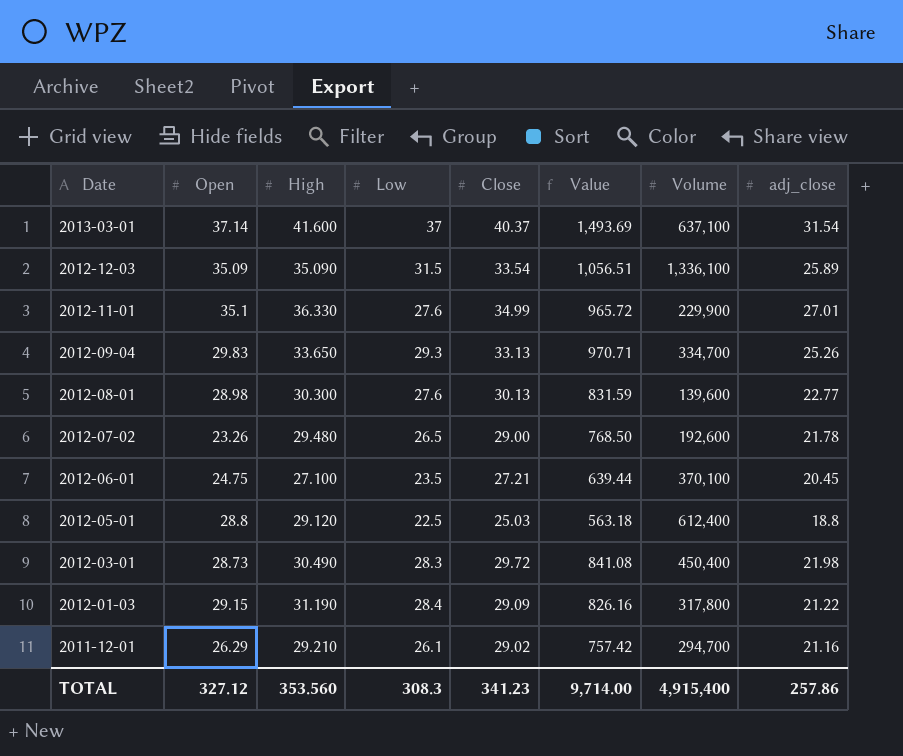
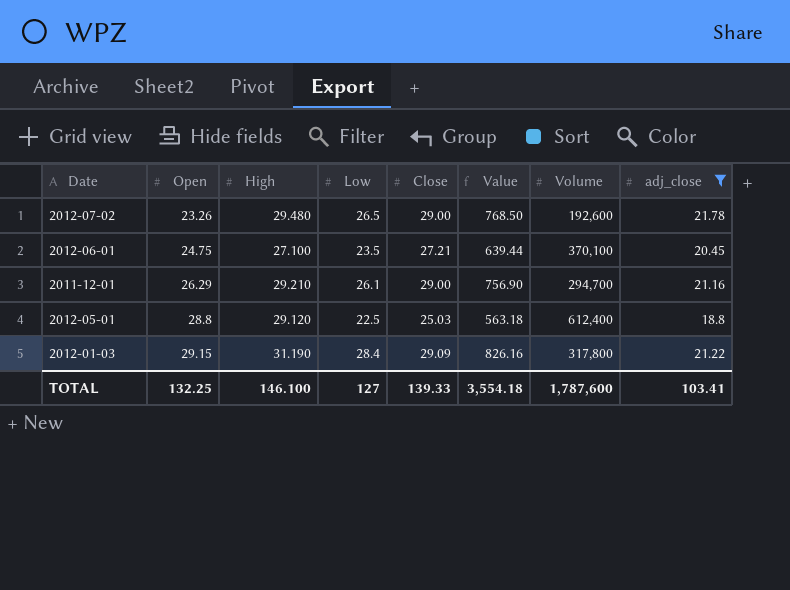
filter: none -> adj_close <= 21.78
row order: Date descending -> Open ascending
2011-12-01 | Close: 29.02 -> 29.00
2011-12-01 | Value: 757.42 -> 756.90
TOTAL | Open: 327.12 -> 132.25
TOTAL | High: 353.560 -> 146.100
TOTAL | Low: 308.3 -> 127
TOTAL | Close: 341.23 -> 139.33
TOTAL | Value: 9,714.00 -> 3,554.18
TOTAL | Volume: 4,915,400 -> 1,787,600
TOTAL | adj_close: 257.86 -> 103.41

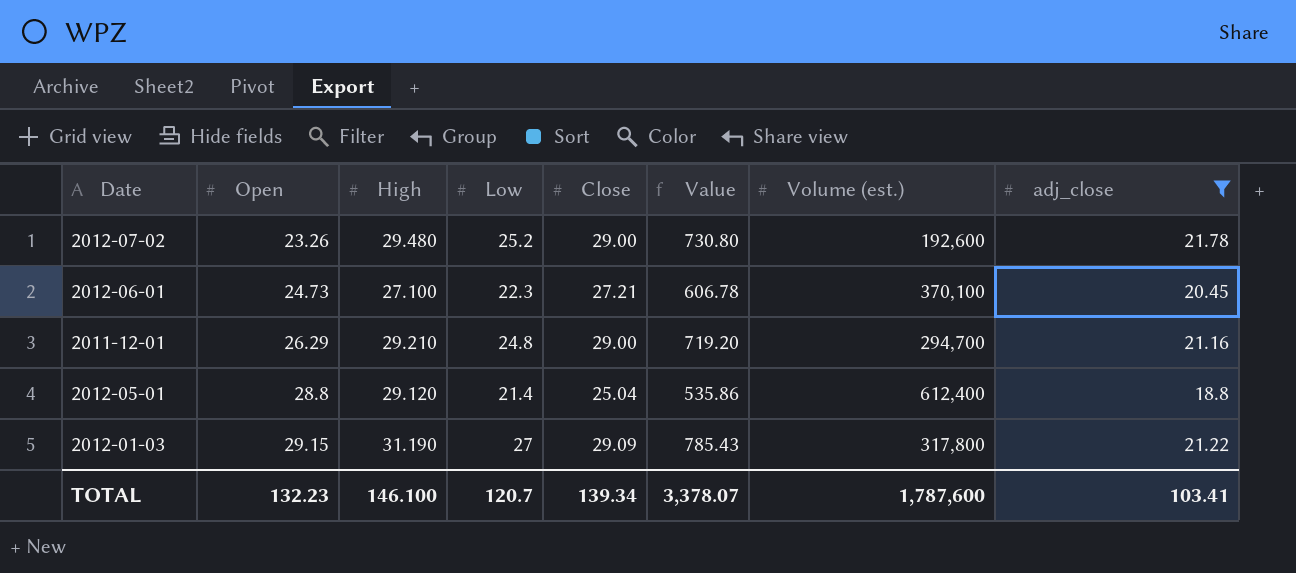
column name: Volume -> Volume (est.)
2012-07-02 | Low: 26.5 -> 25.2
2012-07-02 | Value: 768.50 -> 730.80
2012-06-01 | Open: 24.75 -> 24.73
2012-06-01 | Low: 23.5 -> 22.3
2012-06-01 | Value: 639.44 -> 606.78
2011-12-01 | Low: 26.1 -> 24.8
2011-12-01 | Value: 756.90 -> 719.20
2012-05-01 | Low: 22.5 -> 21.4
2012-05-01 | Close: 25.03 -> 25.04
2012-05-01 | Value: 563.18 -> 535.86
2012-01-03 | Low: 28.4 -> 27
2012-01-03 | Value: 826.16 -> 785.43
TOTAL | Open: 132.25 -> 132.23
TOTAL | Low: 127 -> 120.7
TOTAL | Close: 139.33 -> 139.34
TOTAL | Value: 3,554.18 -> 3,378.07

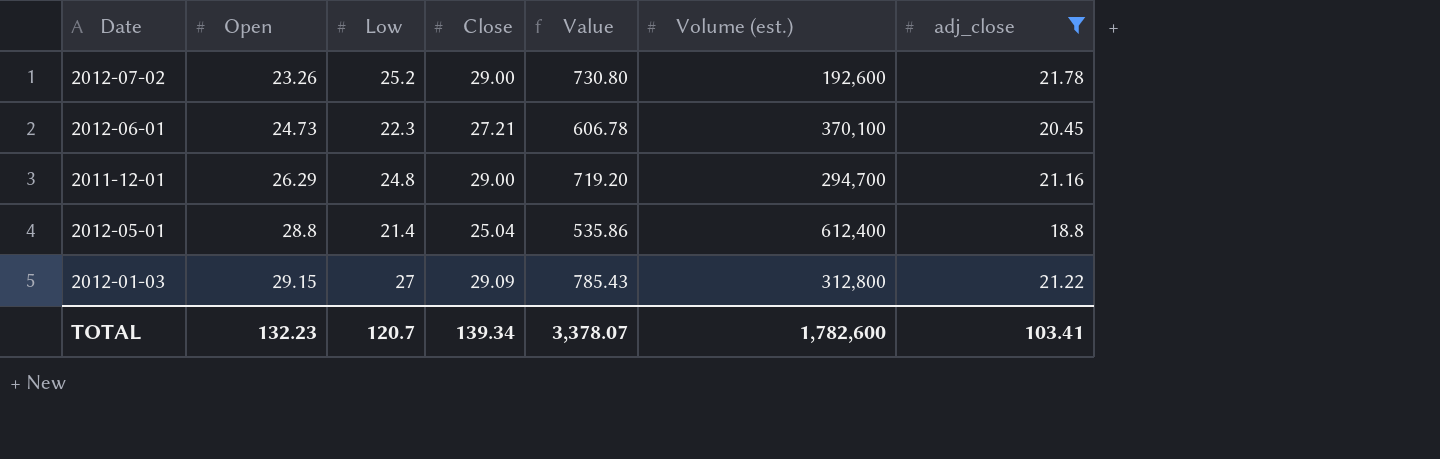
column High | position: 3 -> none
2012-01-03 | Volume (est.): 317,800 -> 312,800
TOTAL | Volume (est.): 1,787,600 -> 1,782,600

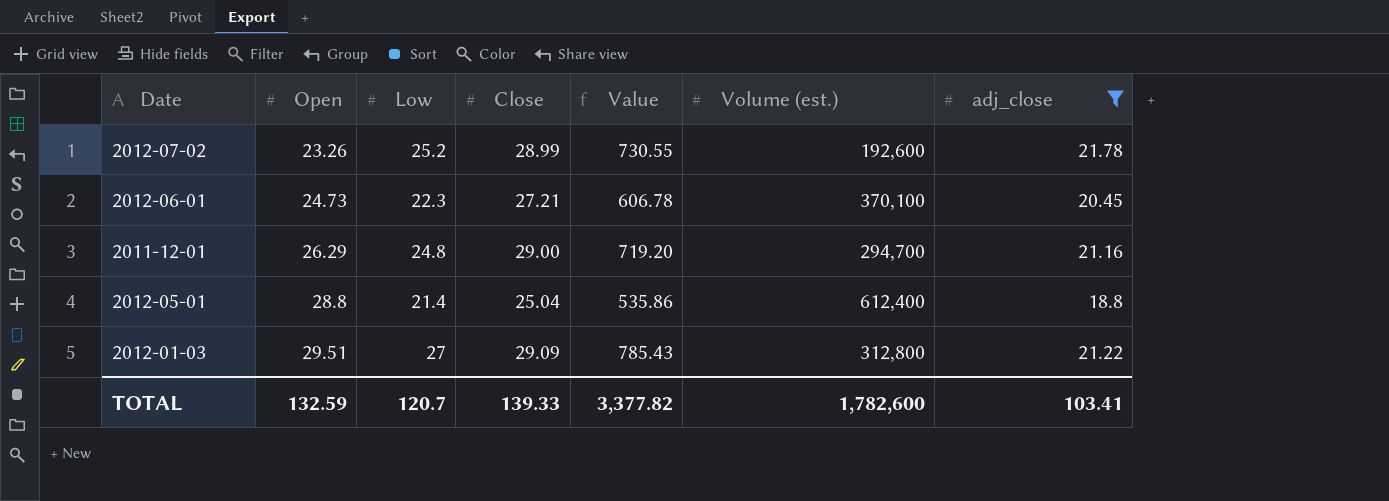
2012-07-02 | Close: 29.00 -> 28.99
2012-07-02 | Value: 730.80 -> 730.55
2012-01-03 | Open: 29.15 -> 29.51
TOTAL | Open: 132.23 -> 132.59
TOTAL | Close: 139.34 -> 139.33
TOTAL | Value: 3,378.07 -> 3,377.82

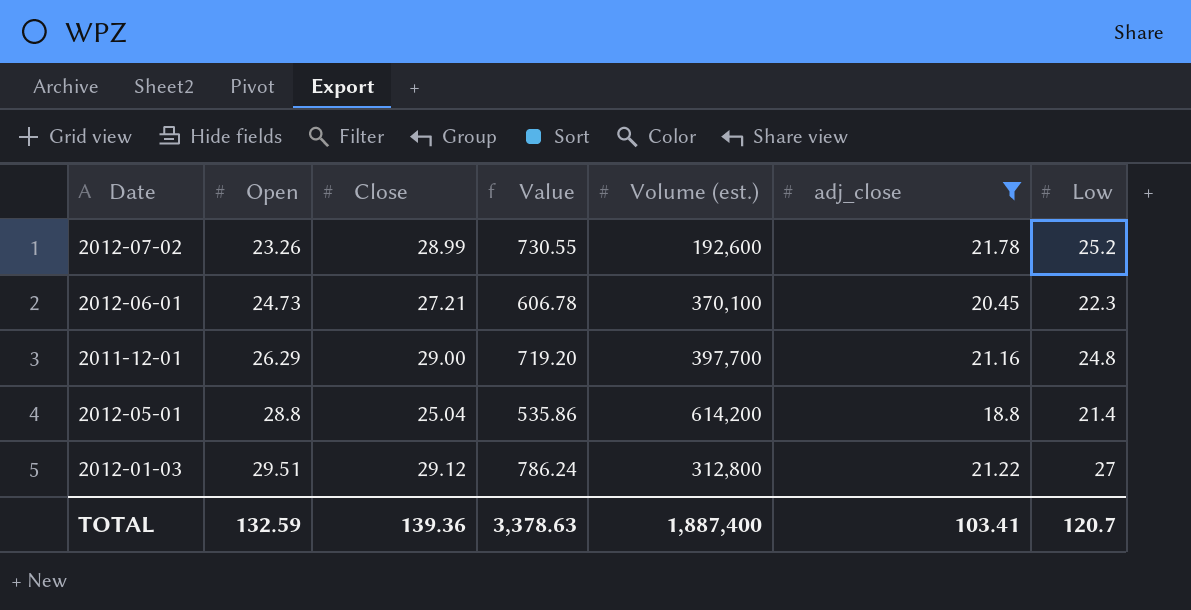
column Low | position: 3 -> 7
2011-12-01 | Volume (est.): 294,700 -> 397,700
2012-05-01 | Volume (est.): 612,400 -> 614,200
2012-01-03 | Close: 29.09 -> 29.12
2012-01-03 | Value: 785.43 -> 786.24
TOTAL | Close: 139.33 -> 139.36
TOTAL | Value: 3,377.82 -> 3,378.63
TOTAL | Volume (est.): 1,782,600 -> 1,887,400

